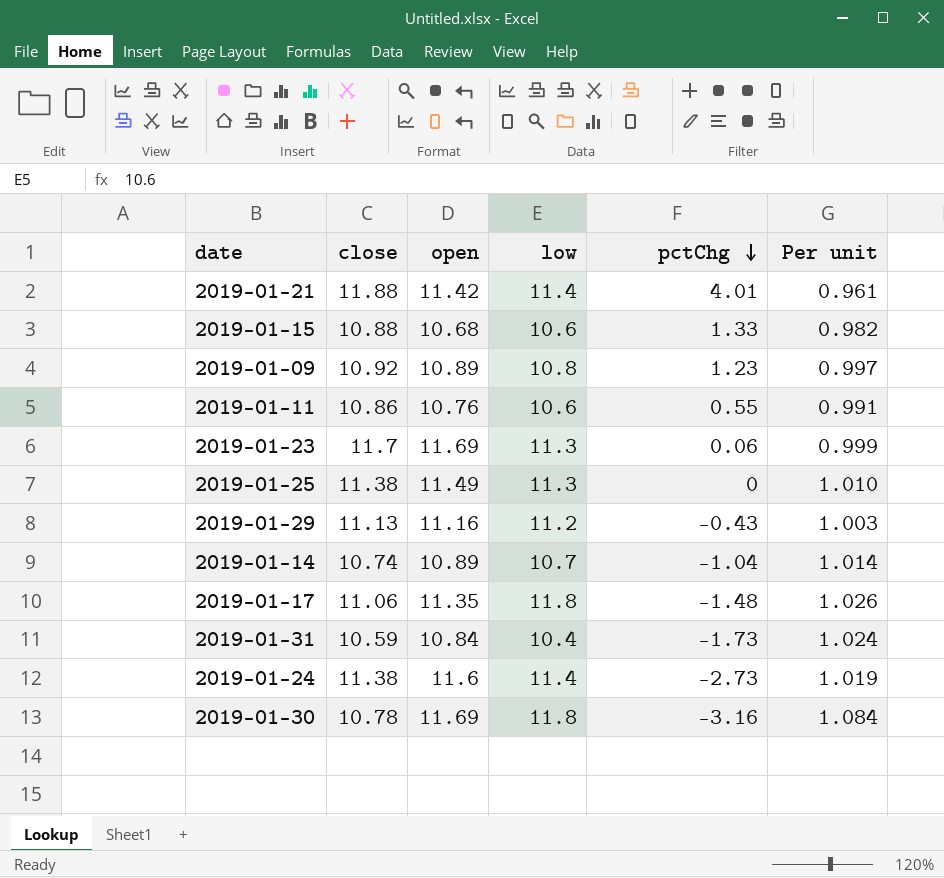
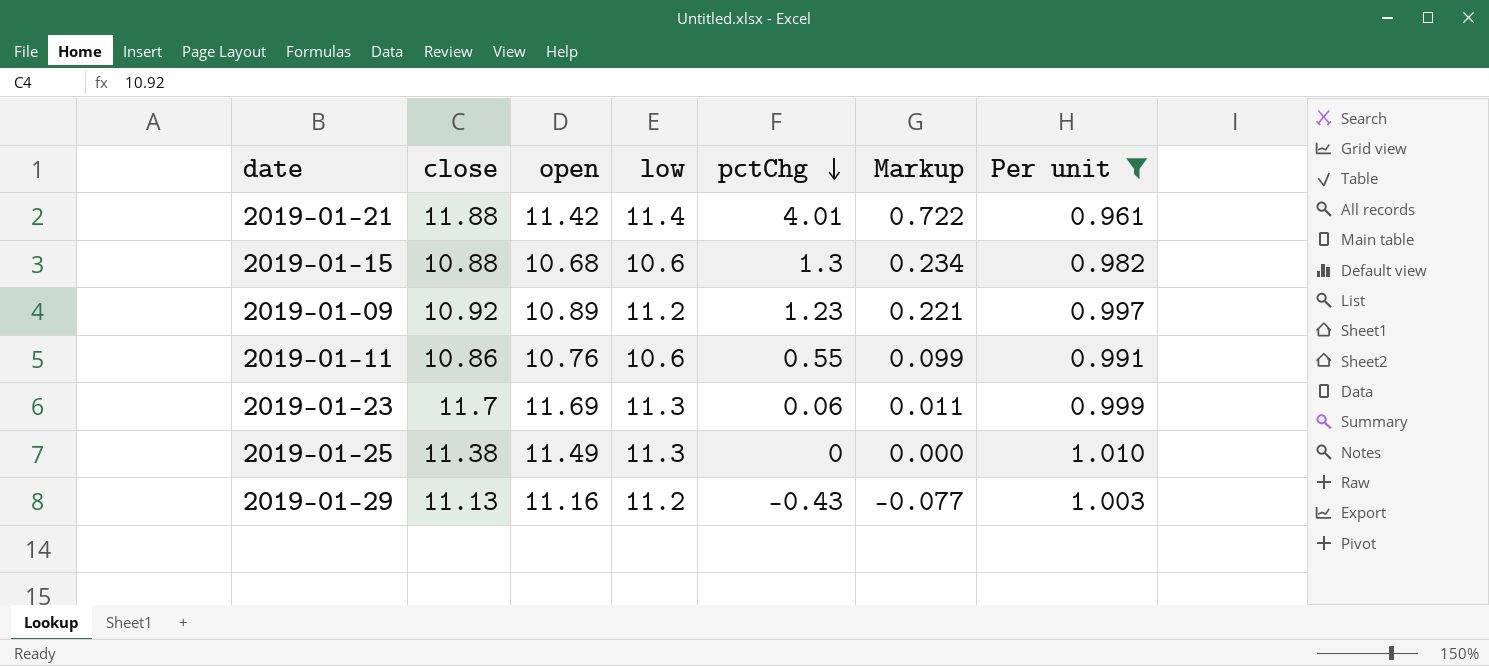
filter: none -> Per unit <= 1.010
column Markup | formula: none -> [pctChg] * 0.18
2019-01-15 | pctChg: 1.33 -> 1.3
2019-01-09 | low: 10.8 -> 11.2

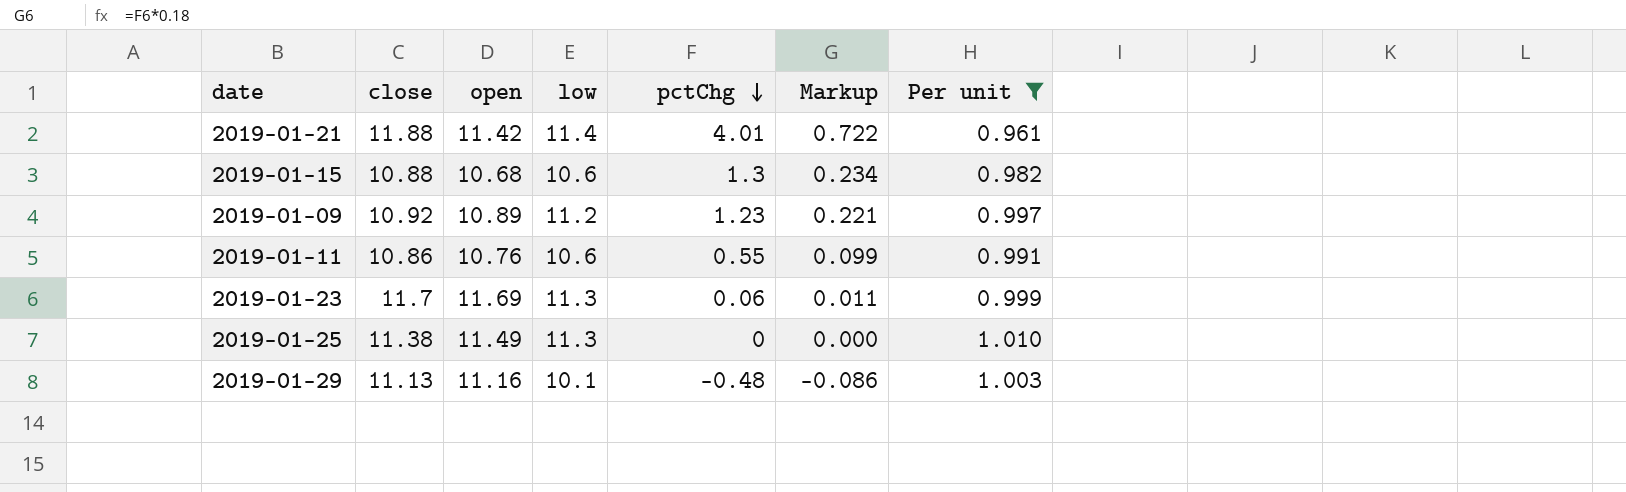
2019-01-29 | low: 11.2 -> 10.1
2019-01-29 | pctChg: -0.43 -> -0.48
2019-01-29 | Markup: -0.077 -> -0.086

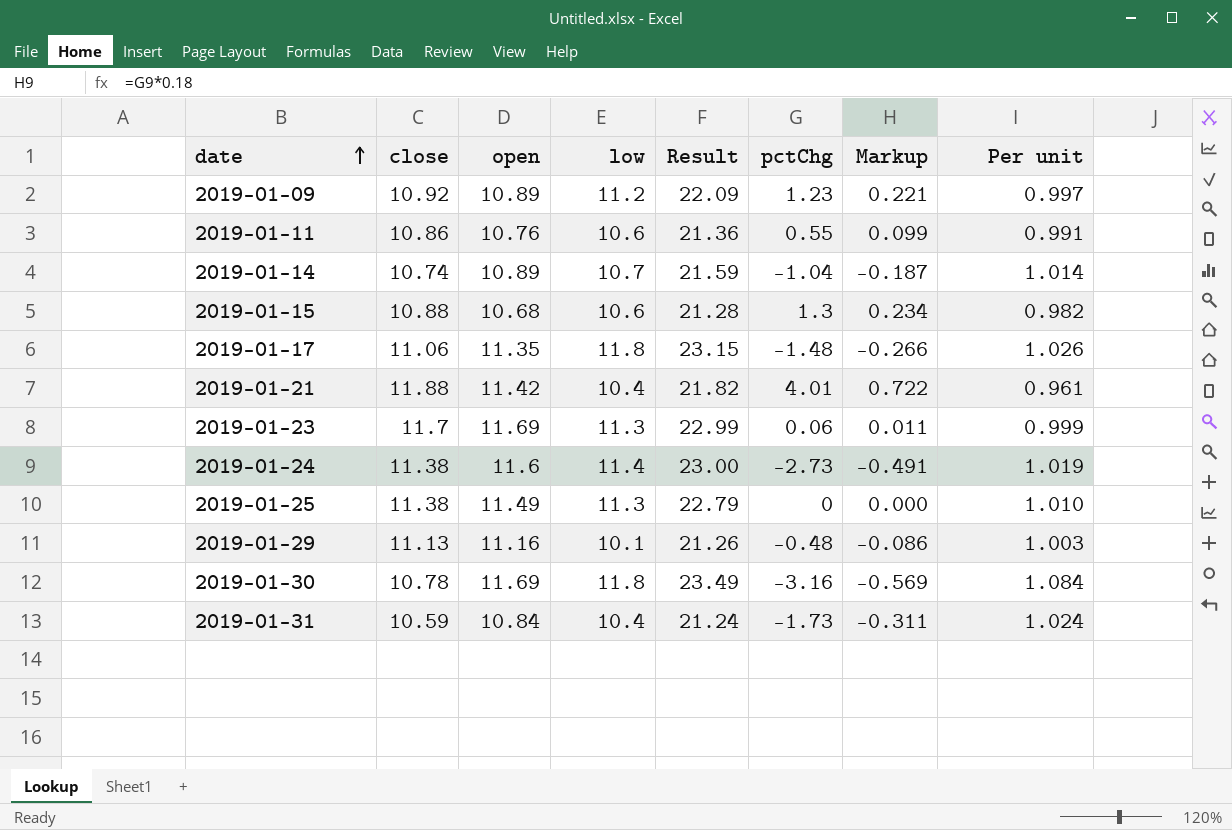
filter: Per unit <= 1.010 -> none
row order: pctChg descending -> date ascending
column Result | formula: none -> [open] + [low]
2019-01-21 | low: 11.4 -> 10.4

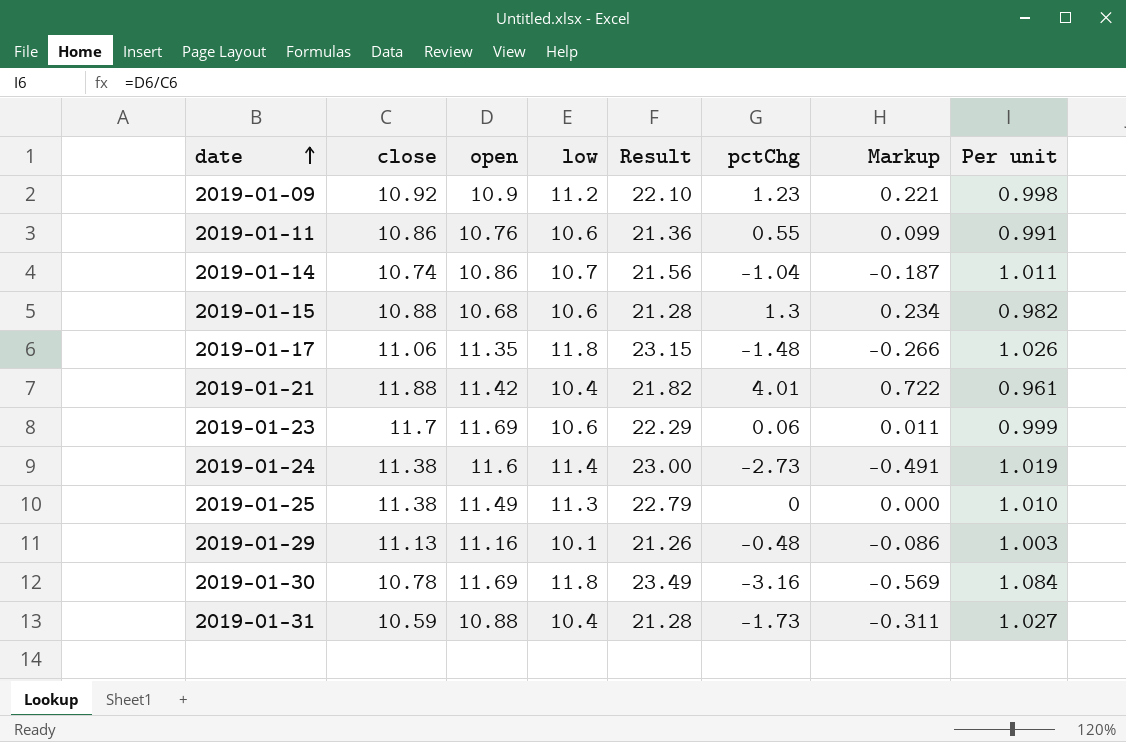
2019-01-09 | open: 10.89 -> 10.9
2019-01-09 | Result: 22.09 -> 22.10
2019-01-09 | Per unit: 0.997 -> 0.998
2019-01-14 | open: 10.89 -> 10.86
2019-01-14 | Result: 21.59 -> 21.56
2019-01-14 | Per unit: 1.014 -> 1.011
2019-01-23 | low: 11.3 -> 10.6
2019-01-23 | Result: 22.99 -> 22.29
2019-01-31 | open: 10.84 -> 10.88
2019-01-31 | Result: 21.24 -> 21.28
2019-01-31 | Per unit: 1.024 -> 1.027

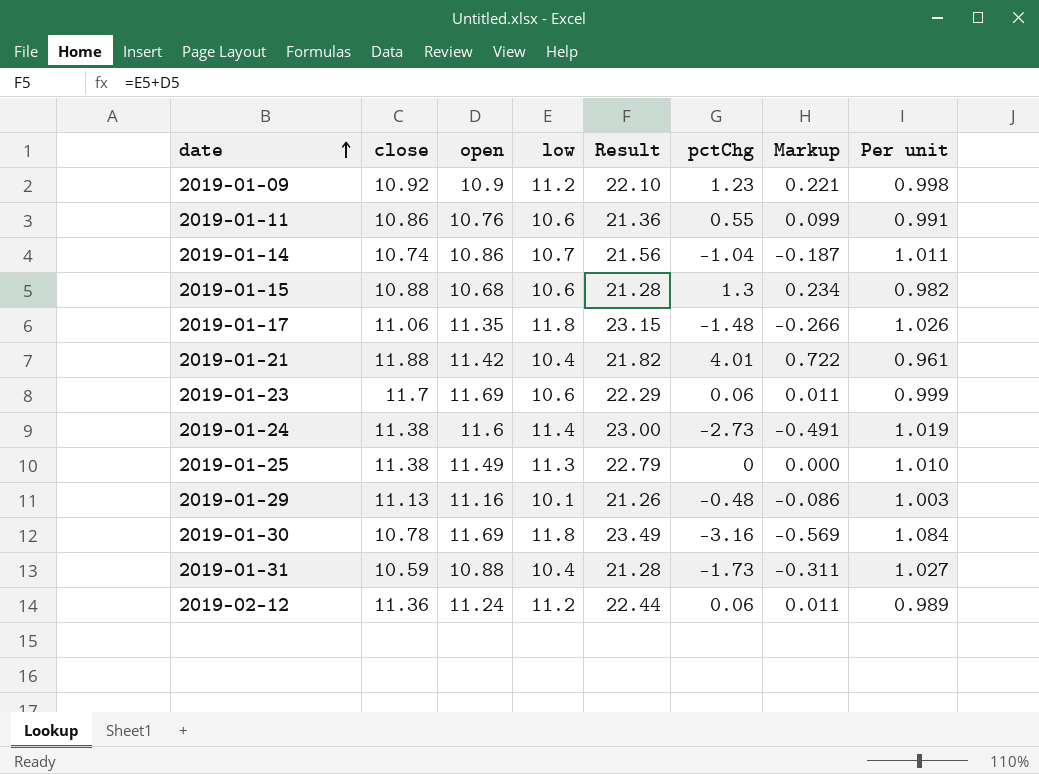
row 2019-02-12: none -> 11.36 | 11.24 | 11.2 | 22.44 | 0.06 | 0.011 | 0.989

